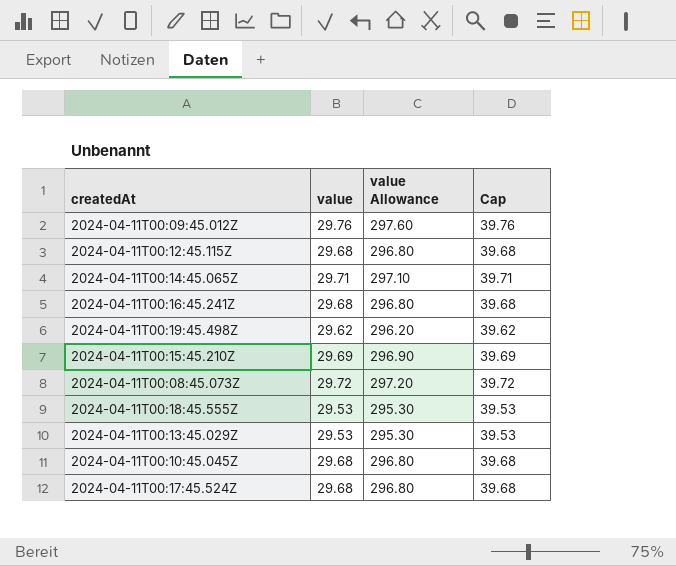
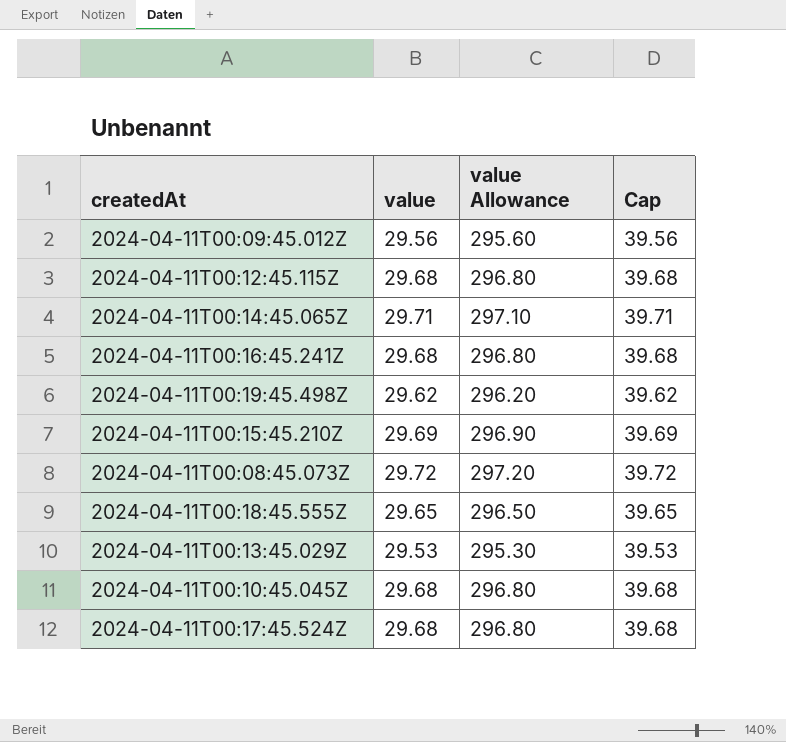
2024-04-11T00:09:45.012Z | value: 29.76 -> 29.56
2024-04-11T00:09:45.012Z | value Allowance: 297.60 -> 295.60
2024-04-11T00:09:45.012Z | Cap: 39.76 -> 39.56
2024-04-11T00:18:45.555Z | value: 29.53 -> 29.65
2024-04-11T00:18:45.555Z | value Allowance: 295.30 -> 296.50
2024-04-11T00:18:45.555Z | Cap: 39.53 -> 39.65

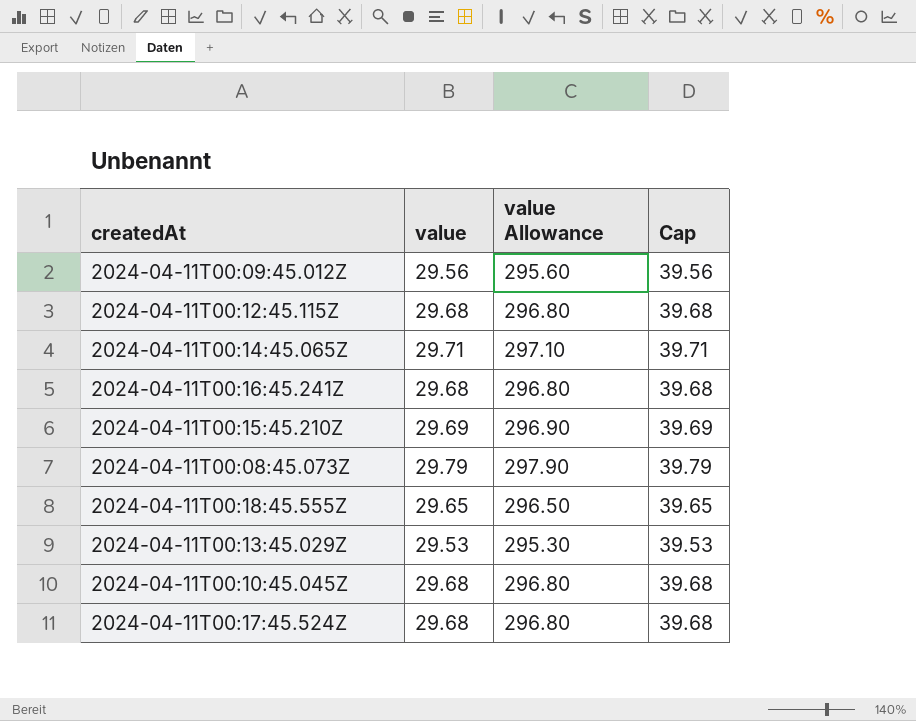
row 2024-04-11T00:19:45.498Z: 29.62 | 296.20 | 39.62 -> none
2024-04-11T00:08:45.073Z | value: 29.72 -> 29.79
2024-04-11T00:08:45.073Z | value Allowance: 297.20 -> 297.90
2024-04-11T00:08:45.073Z | Cap: 39.72 -> 39.79

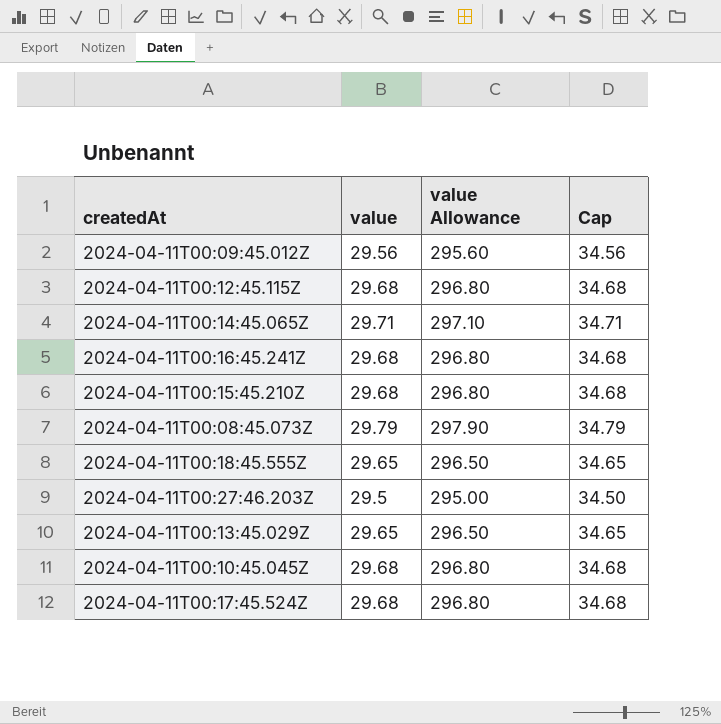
column Cap | formula: [value] + 10 -> [value] + 5
2024-04-11T00:15:45.210Z | value: 29.69 -> 29.68
2024-04-11T00:15:45.210Z | value Allowance: 296.90 -> 296.80
row 2024-04-11T00:27:46.203Z: none -> 29.5 | 295.00 | 34.50
2024-04-11T00:13:45.029Z | value: 29.53 -> 29.65
2024-04-11T00:13:45.029Z | value Allowance: 295.30 -> 296.50

